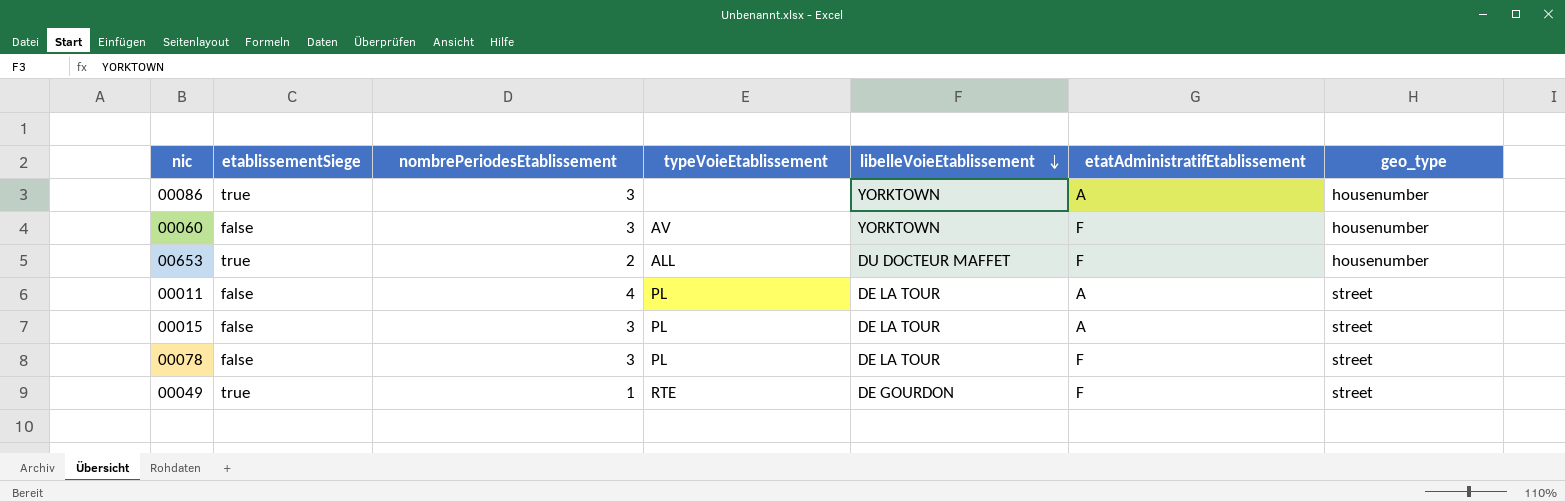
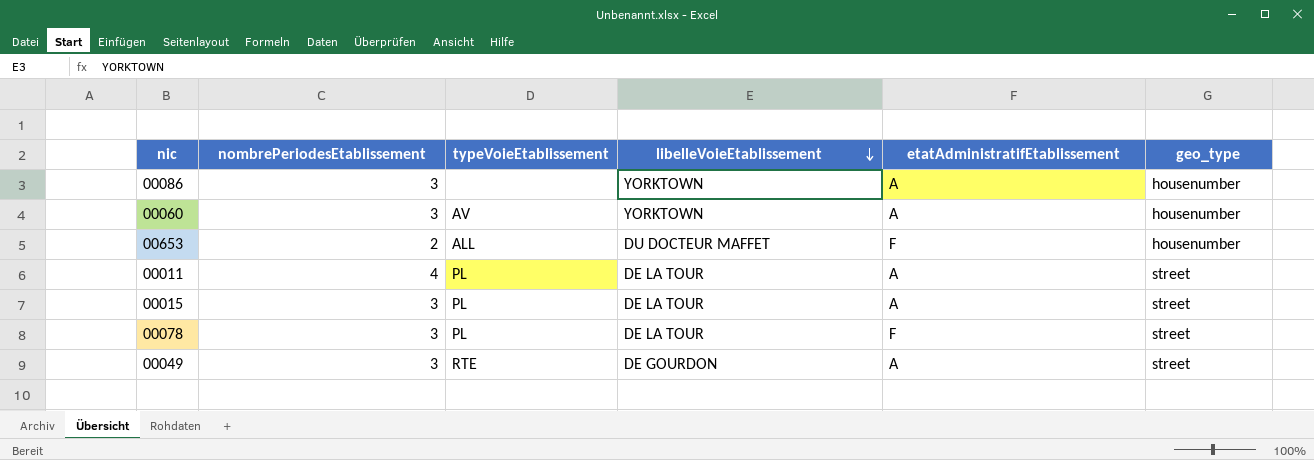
column etablissementSiege | position: 2 -> none
00060 | etatAdministratifEtablissement: F -> A
00049 | nombrePeriodesEtablissement: 1 -> 3
00049 | etatAdministratifEtablissement: F -> A

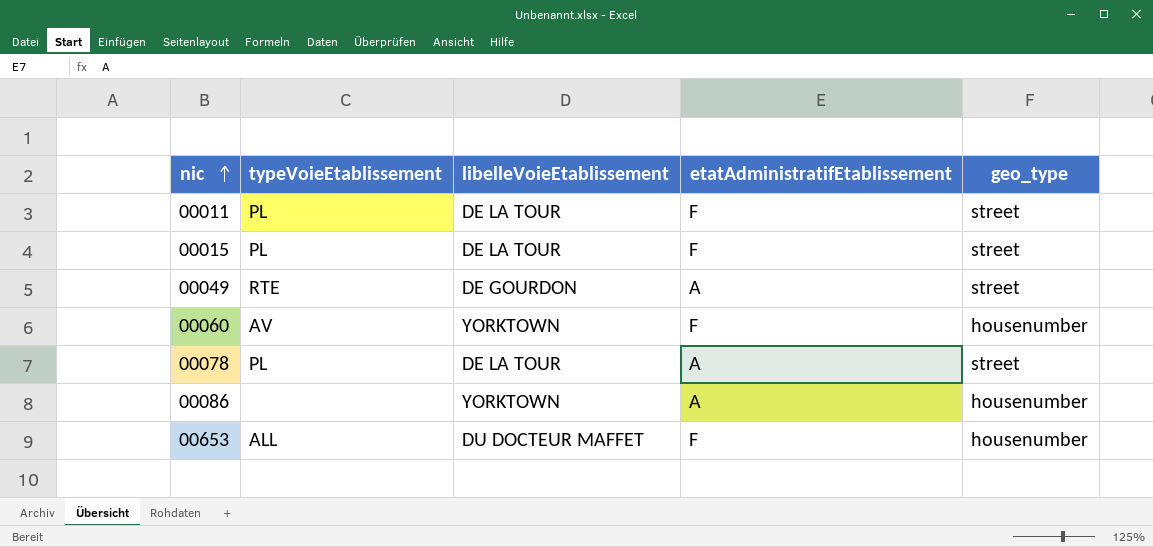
row order: libelleVoieEtablissement descending -> nic ascending
column nombrePeriodesEtablissement | position: 2 -> none
00011 | etatAdministratifEtablissement: A -> F
00015 | etatAdministratifEtablissement: A -> F
00060 | etatAdministratifEtablissement: A -> F
00078 | etatAdministratifEtablissement: F -> A

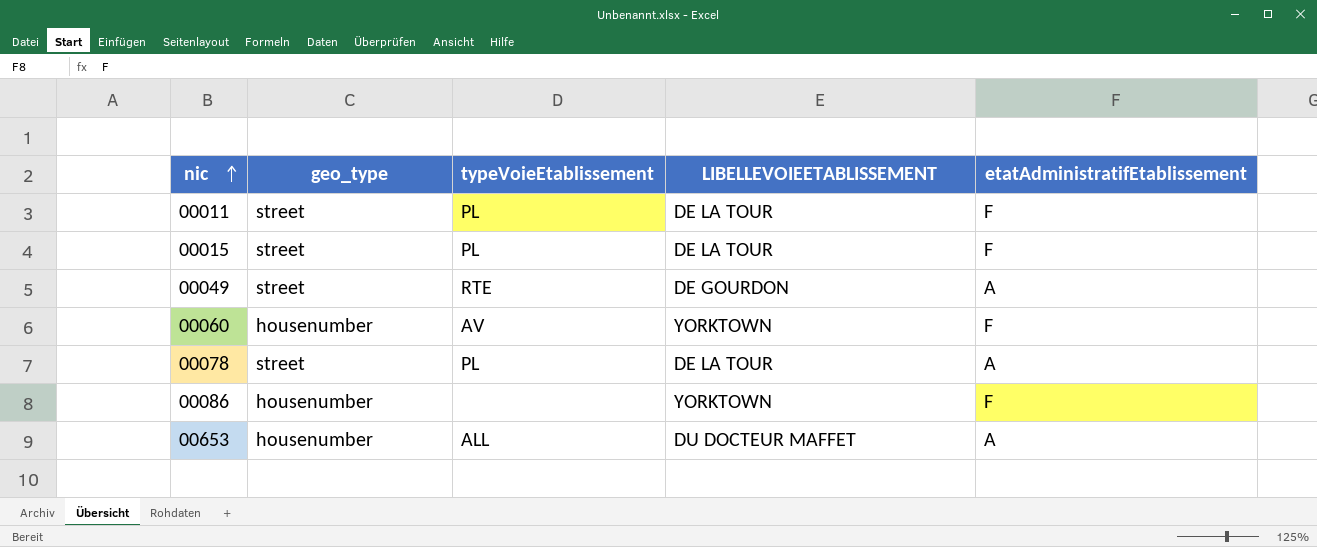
column geo_type | position: 5 -> 2
column name: libelleVoieEtablissement -> LIBELLEVOIEETABLISSEMENT
00086 | etatAdministratifEtablissement: A -> F
00653 | etatAdministratifEtablissement: F -> A

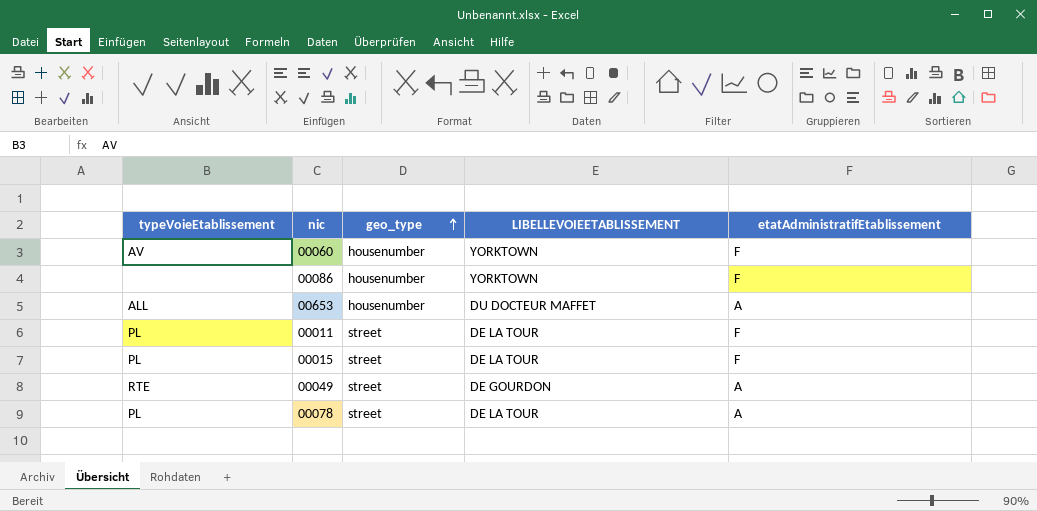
row order: nic ascending -> geo_type ascending
column typeVoieEtablissement | position: 3 -> 1

